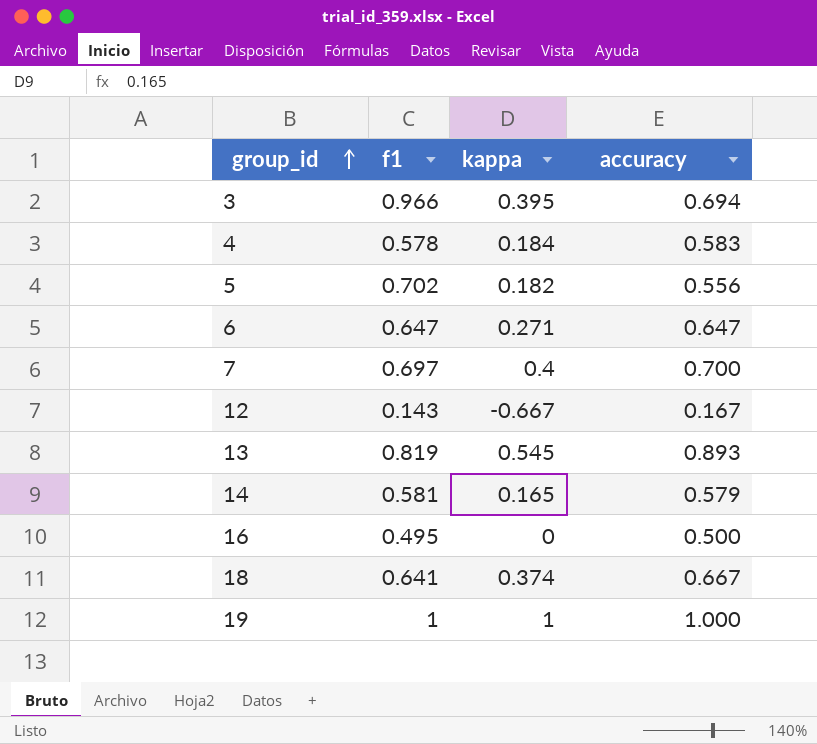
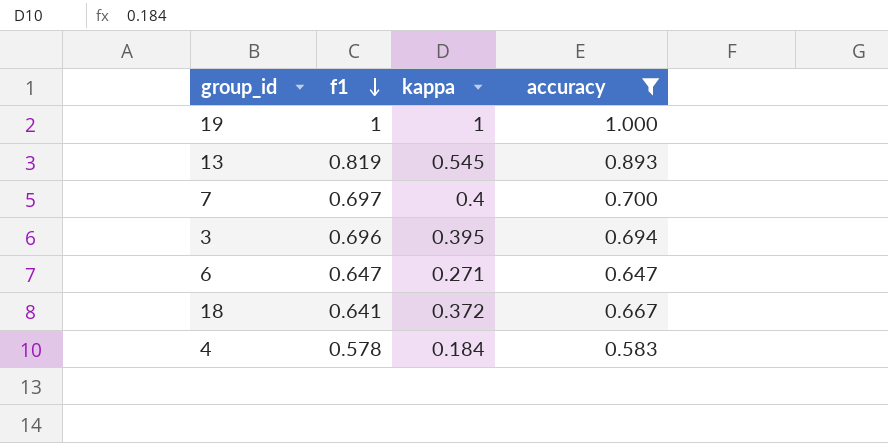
filter: none -> accuracy >= 0.583
row order: group_id ascending -> f1 descending
3 | f1: 0.966 -> 0.696
18 | kappa: 0.374 -> 0.372

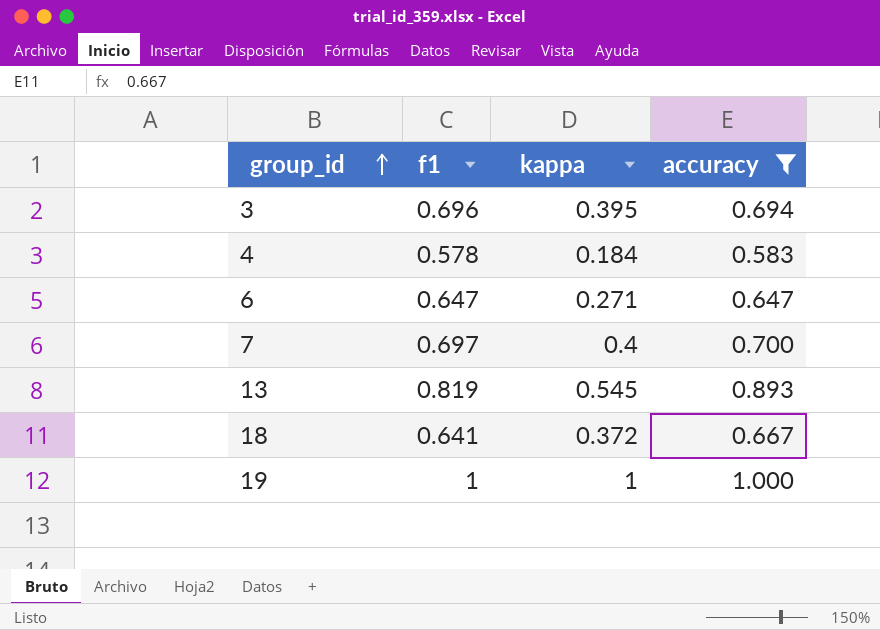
row order: f1 descending -> group_id ascending

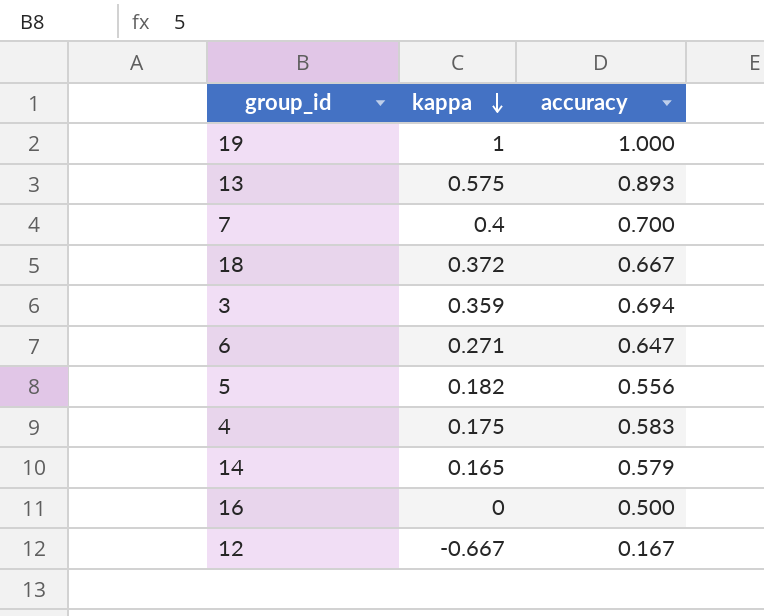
filter: accuracy >= 0.583 -> none
row order: group_id ascending -> kappa descending
column f1 | position: 2 -> none
13 | kappa: 0.545 -> 0.575
3 | kappa: 0.395 -> 0.359
4 | kappa: 0.184 -> 0.175

